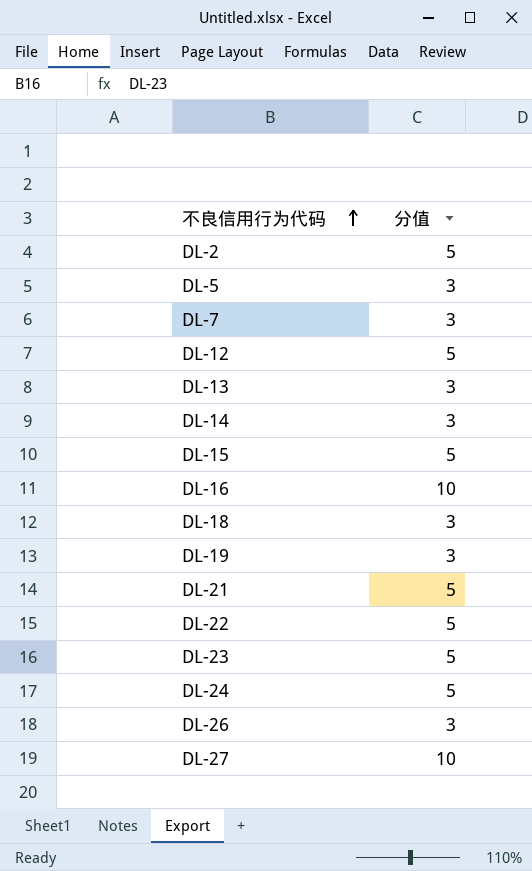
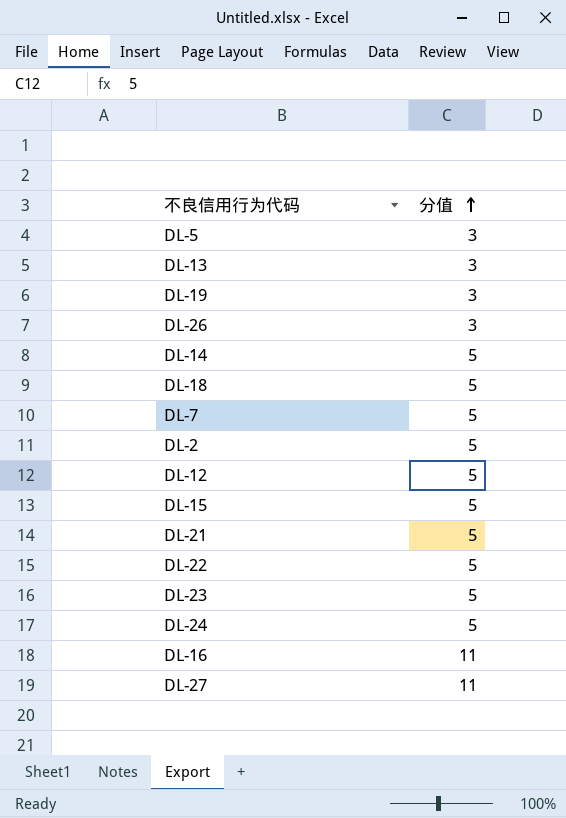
row order: 不良信用行为代码 ascending -> 分值 ascending
DL-14 | 分值: 3 -> 5
DL-18 | 分值: 3 -> 5
DL-7 | 分值: 3 -> 5
DL-16 | 分值: 10 -> 11
DL-27 | 分值: 10 -> 11

